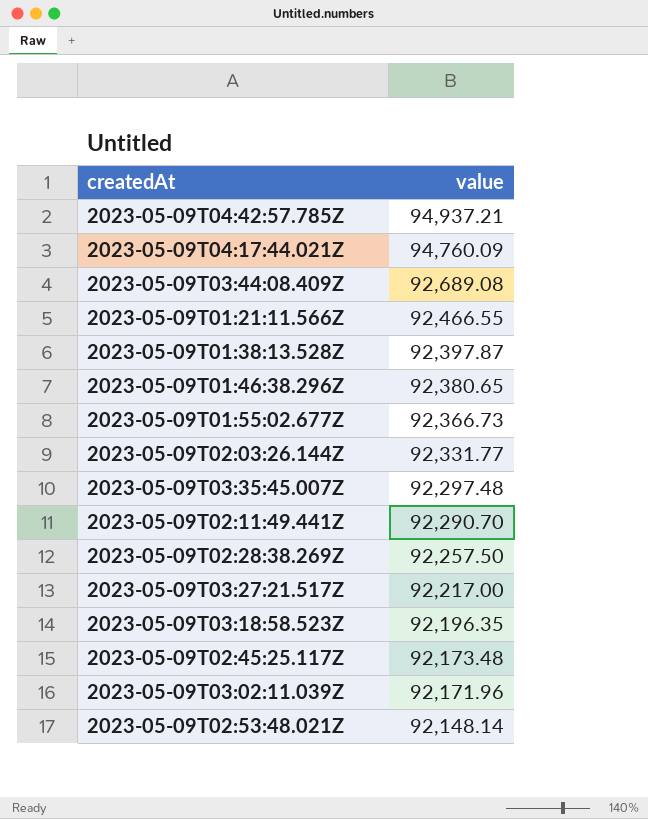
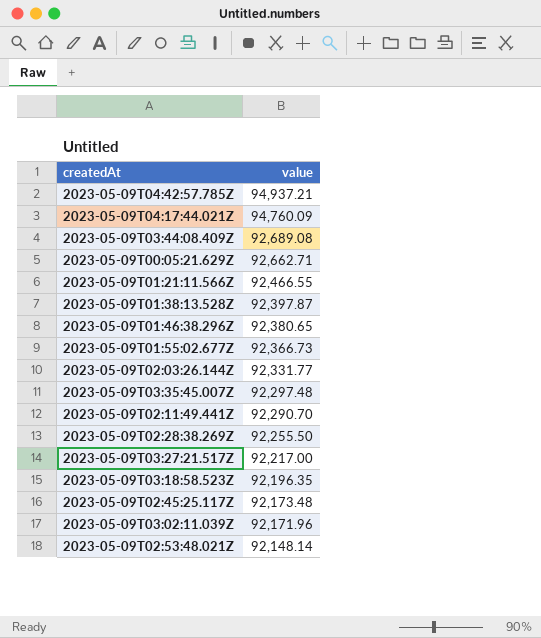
row 2023-05-09T00:05:21.629Z: none -> 92,662.71
2023-05-09T02:28:38.269Z | value: 92,257.50 -> 92,255.50

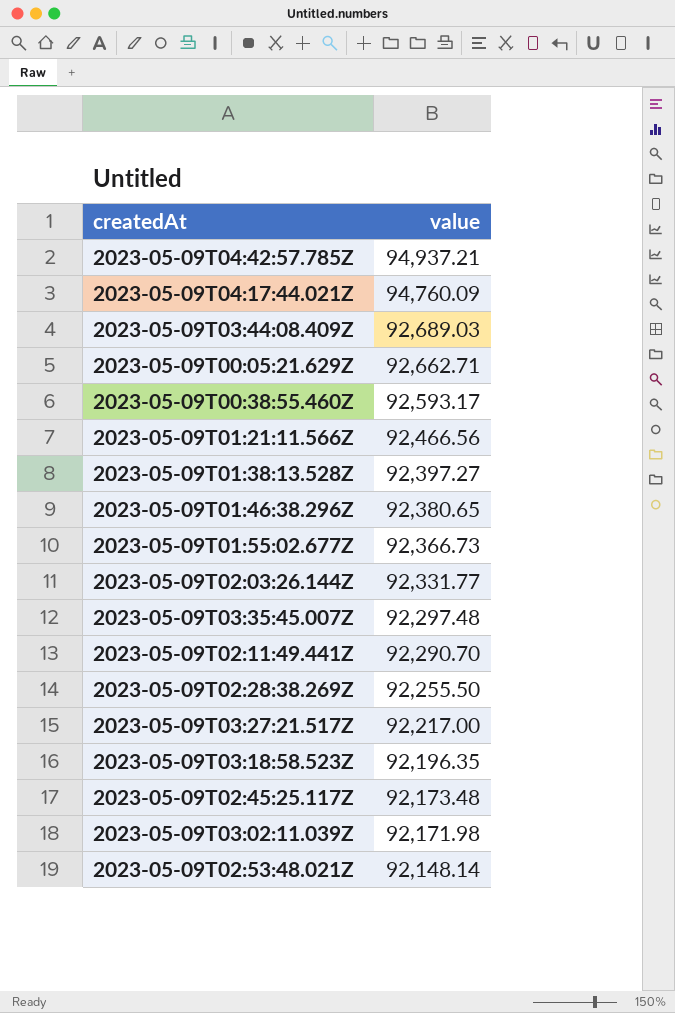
2023-05-09T03:44:08.409Z | value: 92,689.08 -> 92,689.03
row 2023-05-09T00:38:55.460Z: none -> 92,593.17
2023-05-09T01:21:11.566Z | value: 92,466.55 -> 92,466.56
2023-05-09T01:38:13.528Z | value: 92,397.87 -> 92,397.27
2023-05-09T03:02:11.039Z | value: 92,171.96 -> 92,171.98

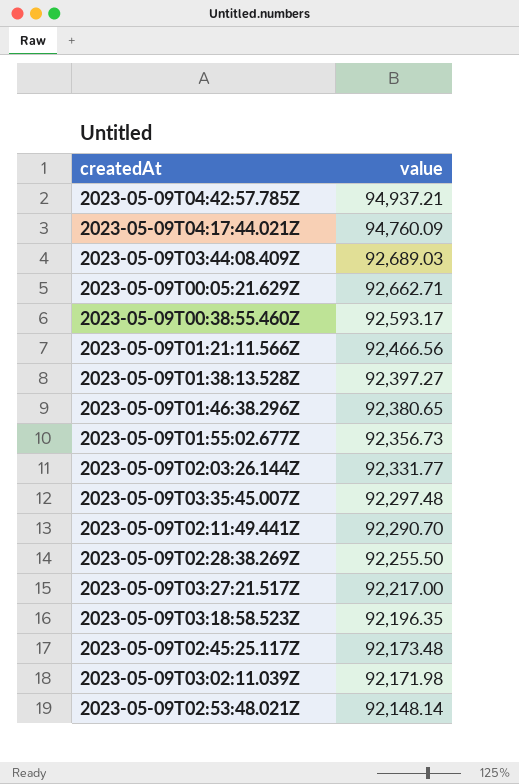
2023-05-09T01:55:02.677Z | value: 92,366.73 -> 92,356.73

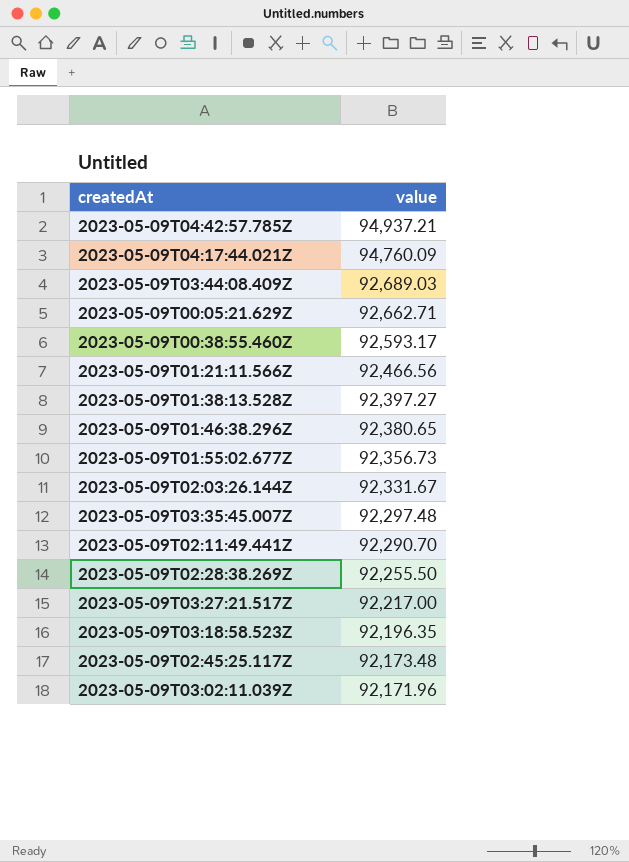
row 2023-05-09T02:53:48.021Z: 92,148.14 -> none
2023-05-09T02:03:26.144Z | value: 92,331.77 -> 92,331.67
2023-05-09T03:02:11.039Z | value: 92,171.98 -> 92,171.96

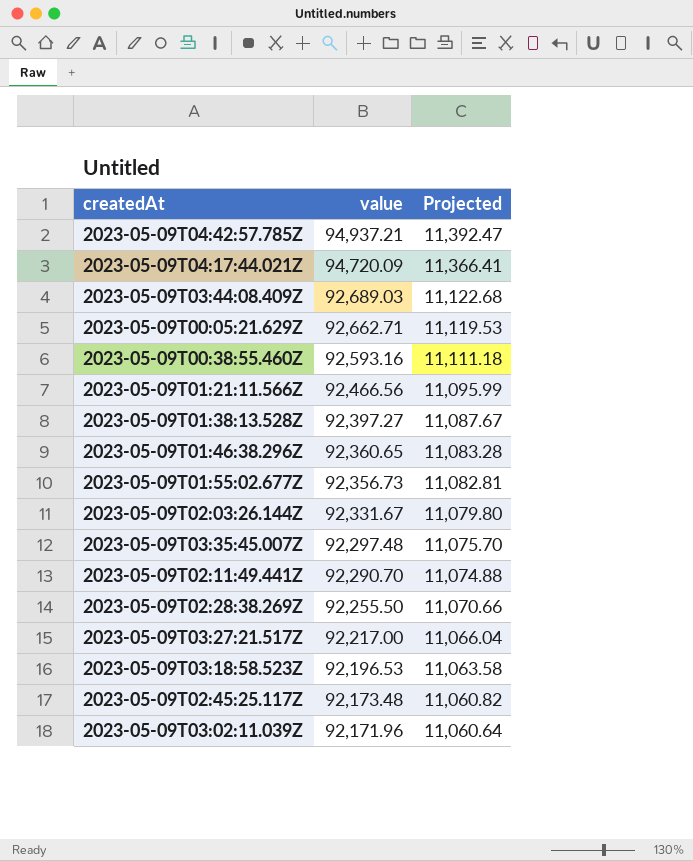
column Projected | formula: none -> [value] * 0.12
2023-05-09T04:17:44.021Z | value: 94,760.09 -> 94,720.09
2023-05-09T00:38:55.460Z | value: 92,593.17 -> 92,593.16
2023-05-09T01:46:38.296Z | value: 92,380.65 -> 92,360.65
2023-05-09T03:18:58.523Z | value: 92,196.35 -> 92,196.53

